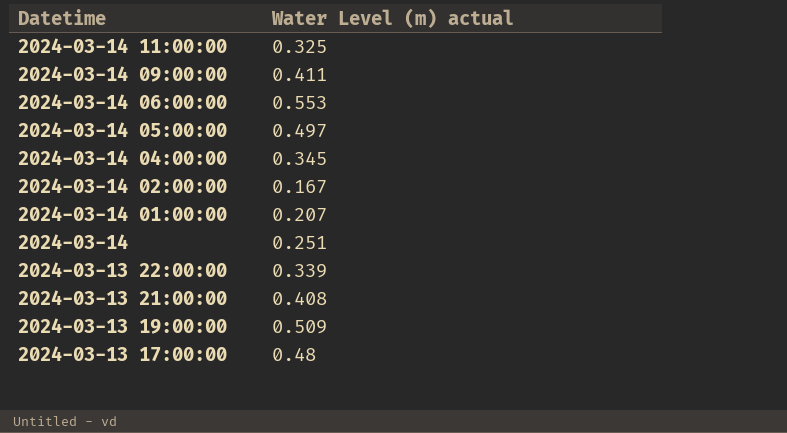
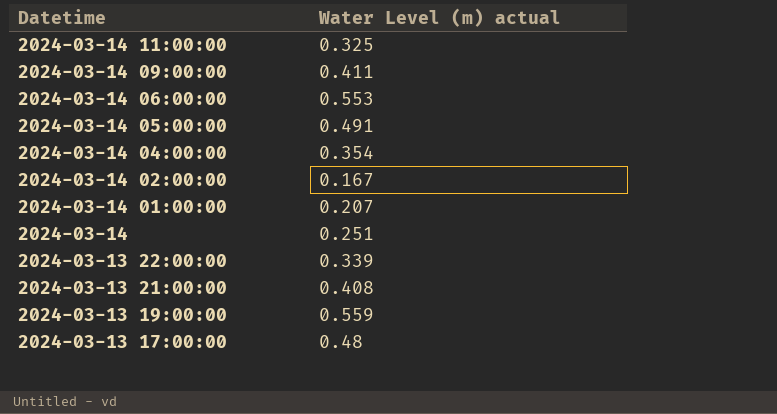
2024-03-14 05:00:00 | Water Level (m) actual: 0.497 -> 0.491
2024-03-14 04:00:00 | Water Level (m) actual: 0.345 -> 0.354
2024-03-13 19:00:00 | Water Level (m) actual: 0.509 -> 0.559

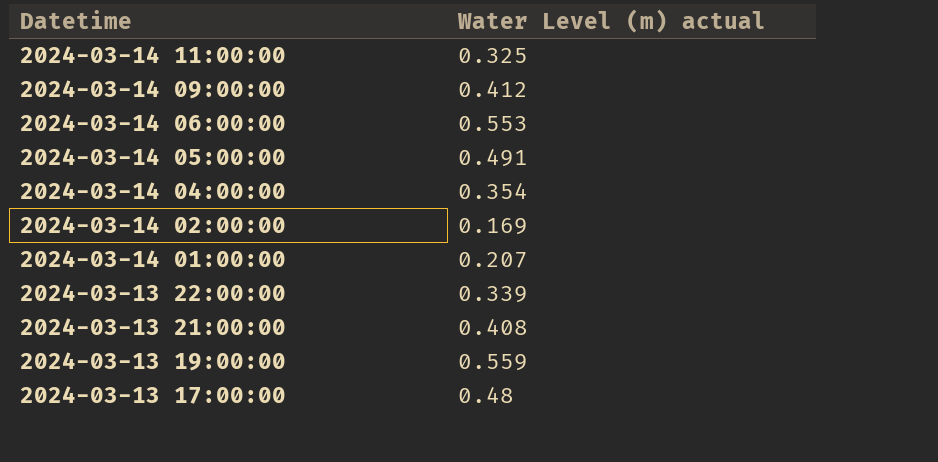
row 2024-03-14: 0.251 -> none
2024-03-14 09:00:00 | Water Level (m) actual: 0.411 -> 0.412
2024-03-14 02:00:00 | Water Level (m) actual: 0.167 -> 0.169

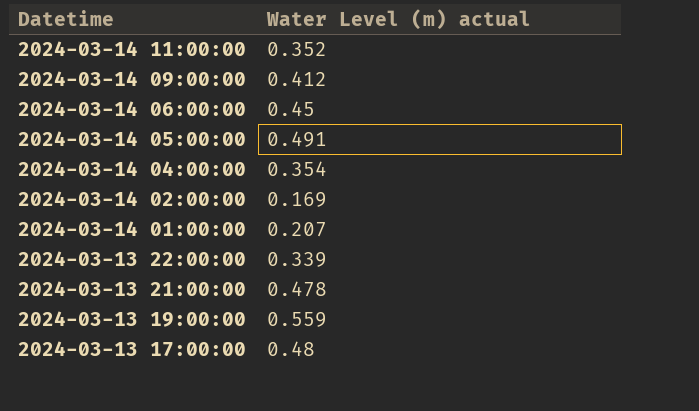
2024-03-14 11:00:00 | Water Level (m) actual: 0.325 -> 0.352
2024-03-14 06:00:00 | Water Level (m) actual: 0.553 -> 0.45
2024-03-13 21:00:00 | Water Level (m) actual: 0.408 -> 0.478

